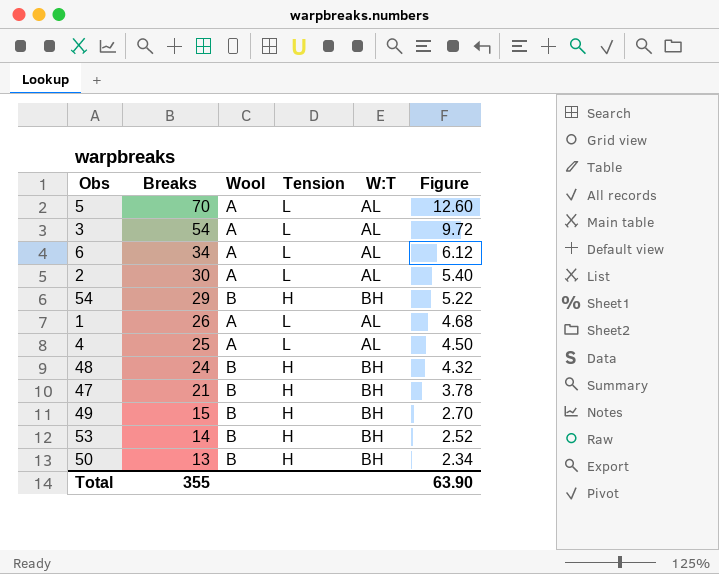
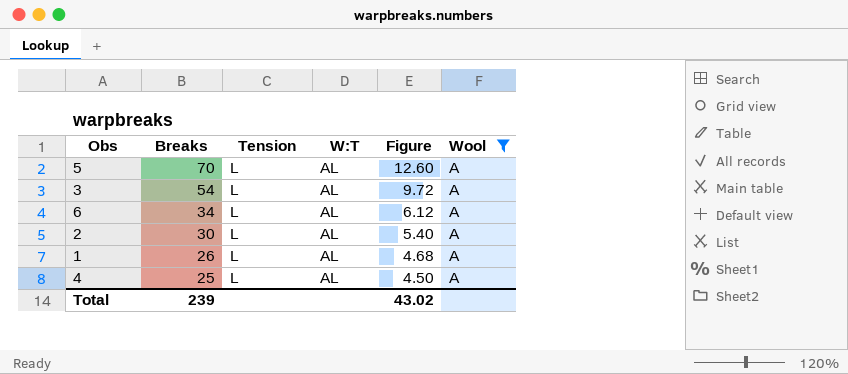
filter: none -> Wool = A
column Wool | position: 3 -> 6
Total | Breaks: 355 -> 239
Total | Figure: 63.90 -> 43.02

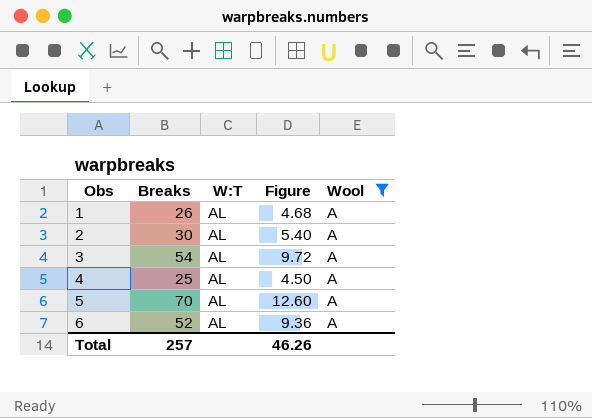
row order: Breaks descending -> Obs ascending
column Tension | position: 3 -> none
6 | Breaks: 34 -> 52
6 | Figure: 6.12 -> 9.36
Total | Breaks: 239 -> 257
Total | Figure: 43.02 -> 46.26

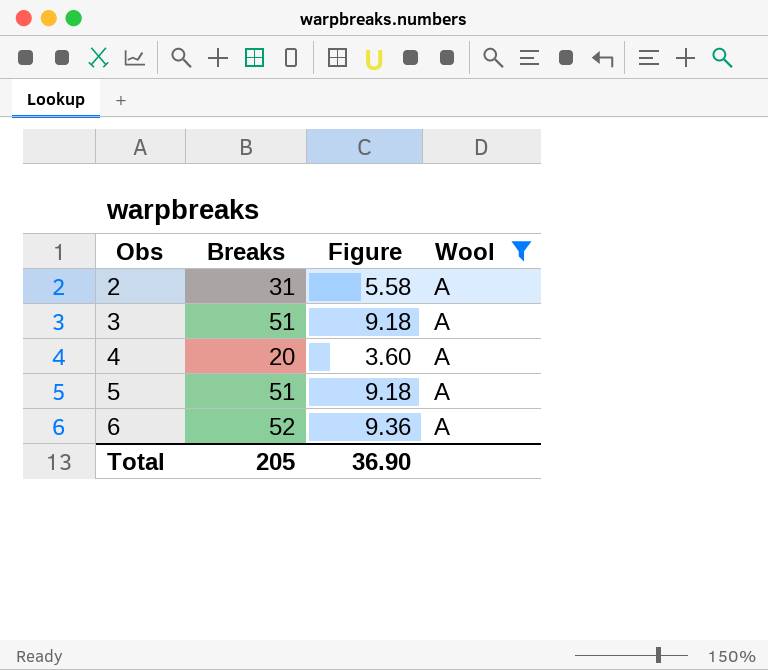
column W:T | position: 3 -> none
row 1: 26 | AL | 4.68 | A -> none
2 | Breaks: 30 -> 31
2 | Figure: 5.40 -> 5.58
3 | Breaks: 54 -> 51
3 | Figure: 9.72 -> 9.18
4 | Breaks: 25 -> 20
4 | Figure: 4.50 -> 3.60
5 | Breaks: 70 -> 51
5 | Figure: 12.60 -> 9.18
Total | Breaks: 257 -> 205
Total | Figure: 46.26 -> 36.90

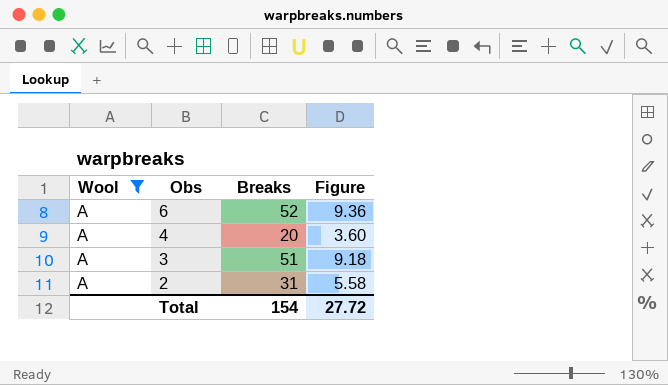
row order: Obs ascending -> Obs descending
column Wool | position: 4 -> 1
row 5: 51 | 9.18 | A -> none
Total | Breaks: 205 -> 154
Total | Figure: 36.90 -> 27.72

